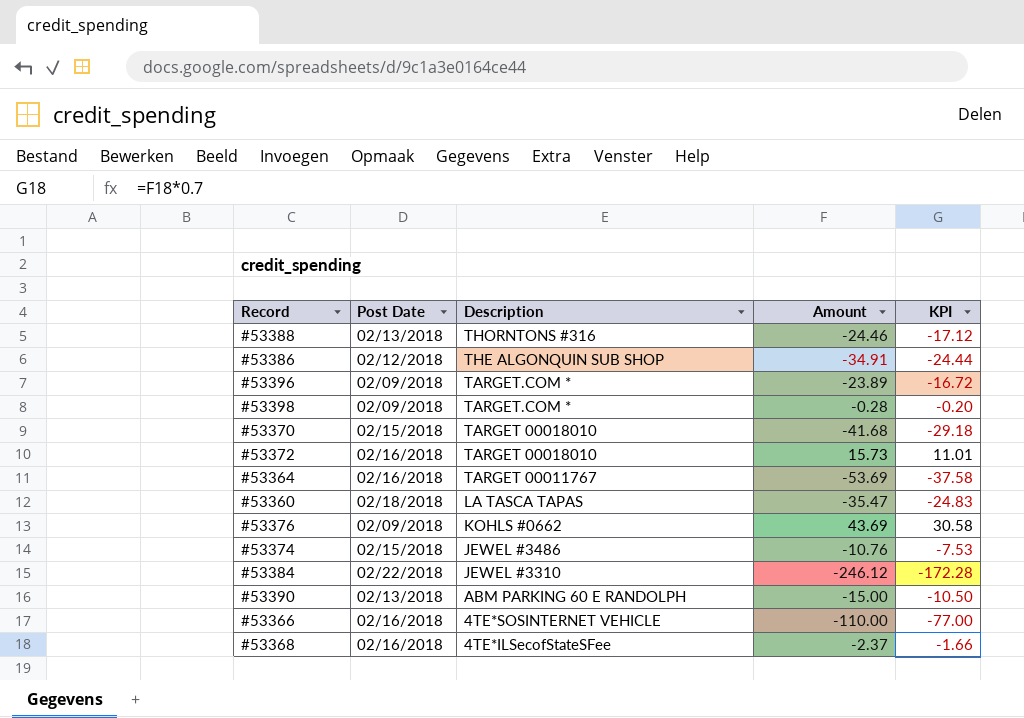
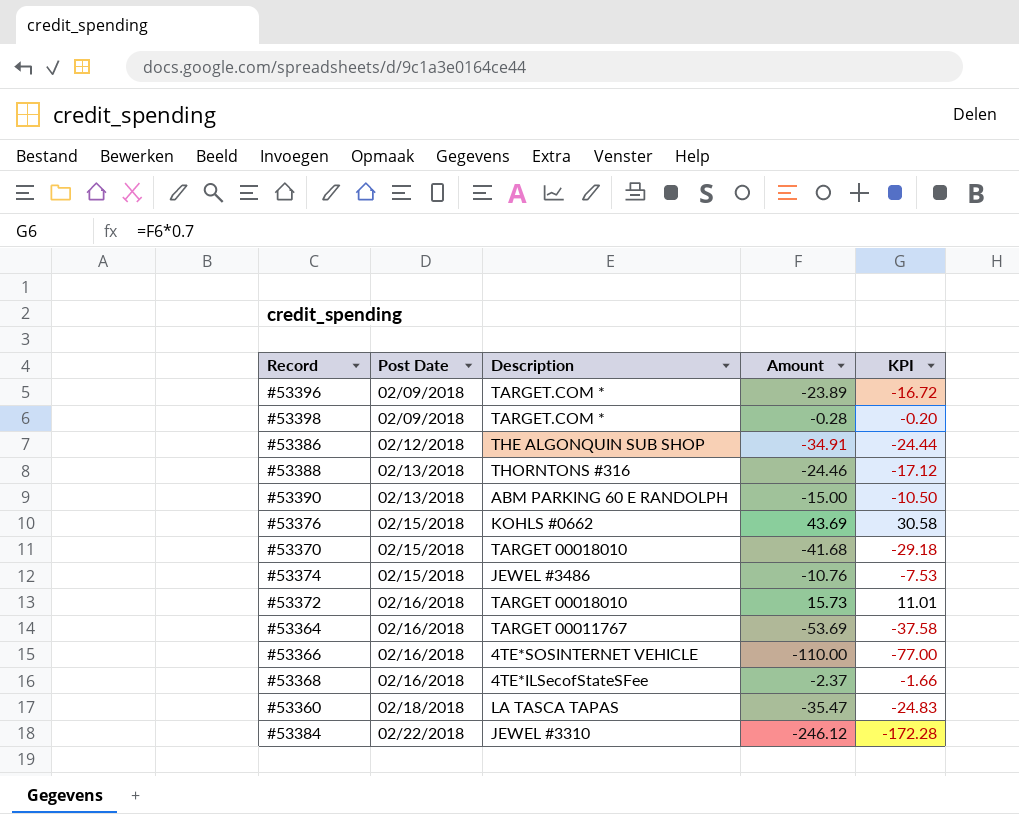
row order: Description descending -> Post Date ascending
#53376 | Post Date: 02/09/2018 -> 02/15/2018

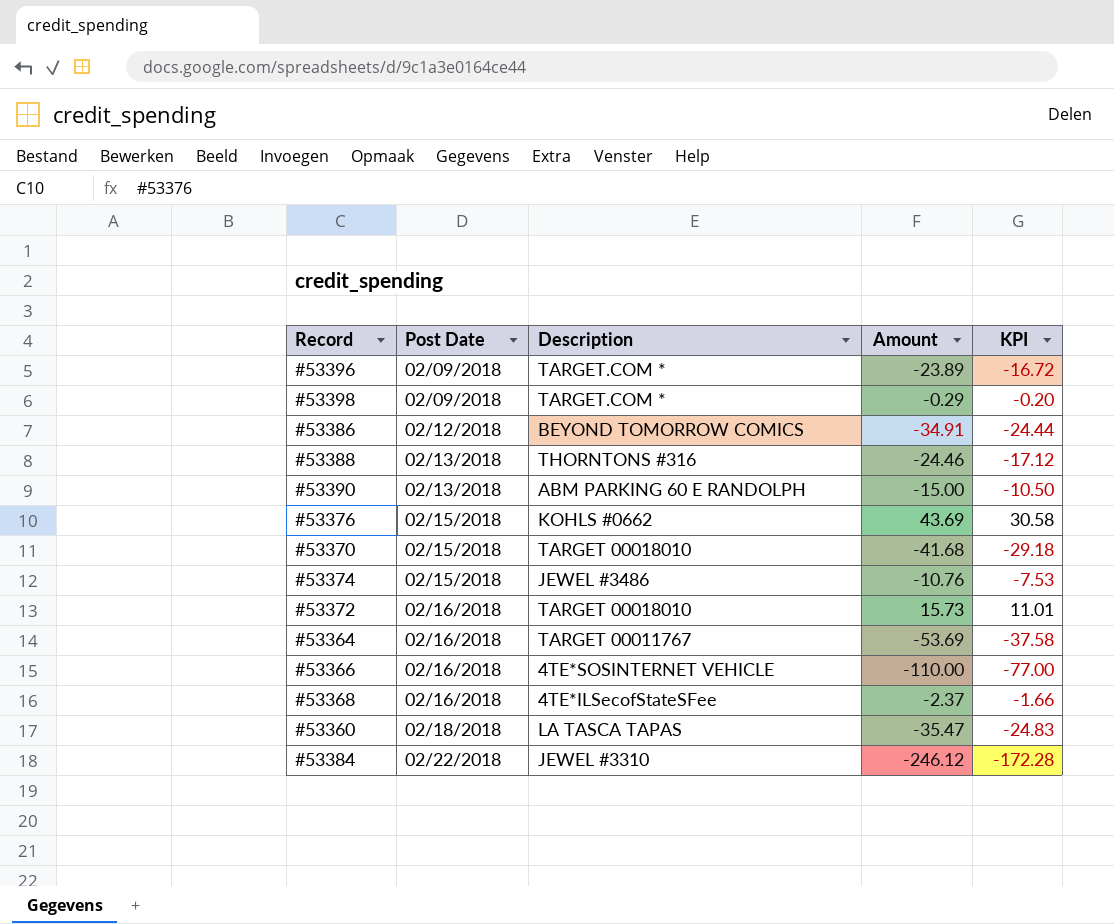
#53398 | Amount: -0.28 -> -0.29
#53386 | Description: THE ALGONQUIN SUB SHOP -> BEYOND TOMORROW COMICS

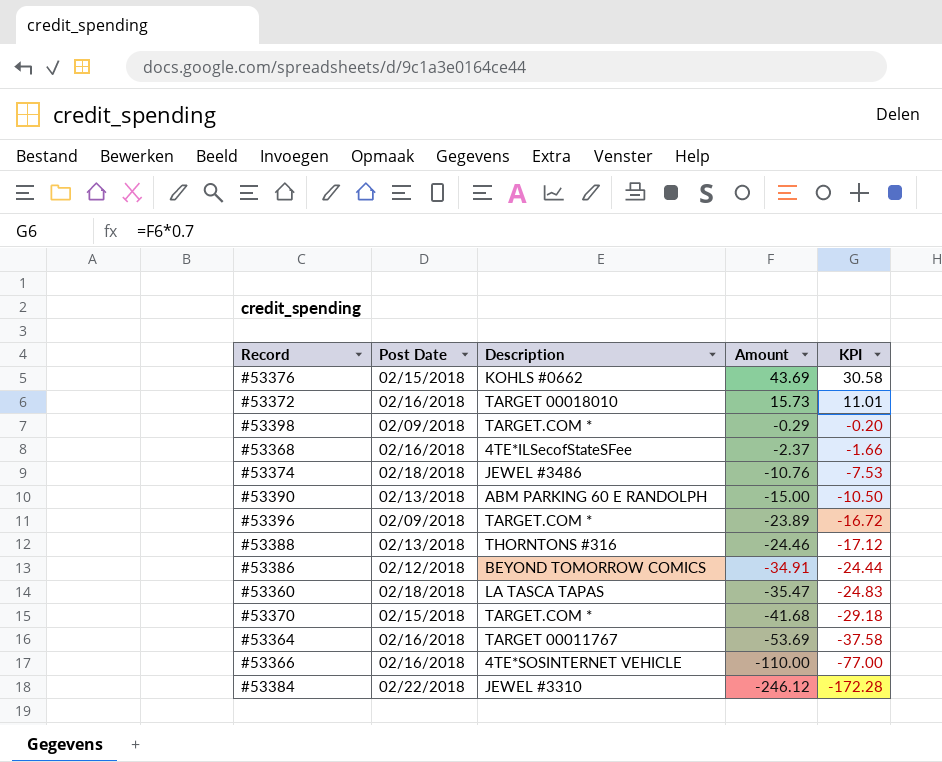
row order: Post Date ascending -> Amount descending
#53374 | Post Date: 02/15/2018 -> 02/18/2018
#53370 | Description: TARGET 00018010 -> TARGET.COM *

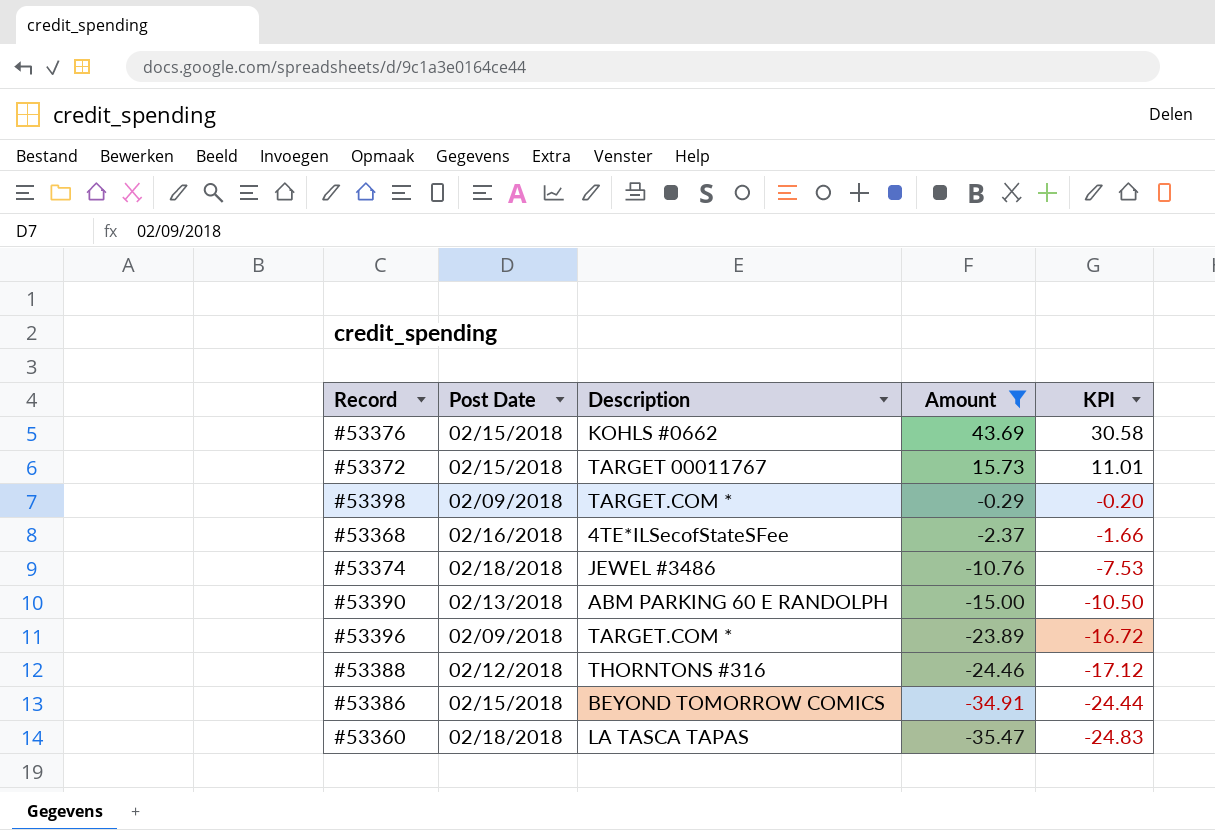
filter: none -> Amount >= -35.47
#53372 | Post Date: 02/16/2018 -> 02/15/2018
#53372 | Description: TARGET 00018010 -> TARGET 00011767
#53388 | Post Date: 02/13/2018 -> 02/12/2018
#53386 | Post Date: 02/12/2018 -> 02/15/2018

